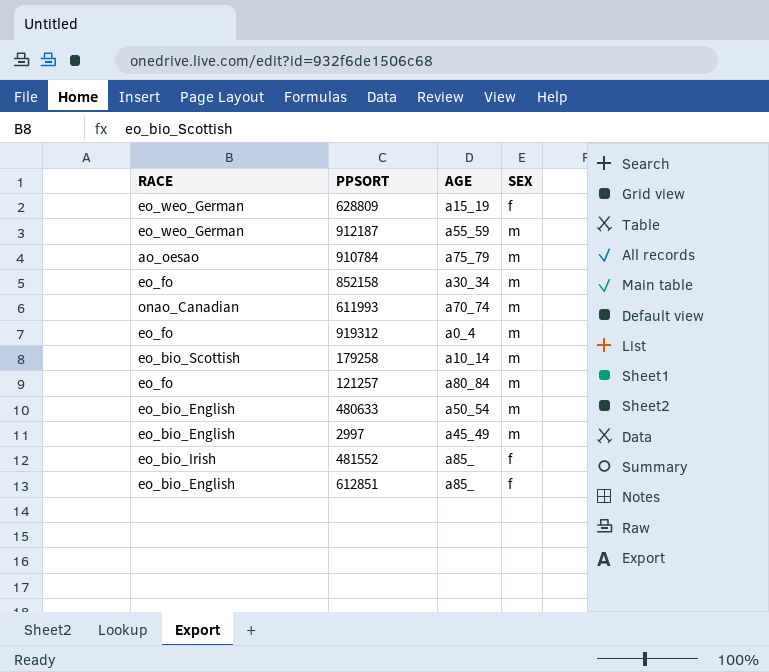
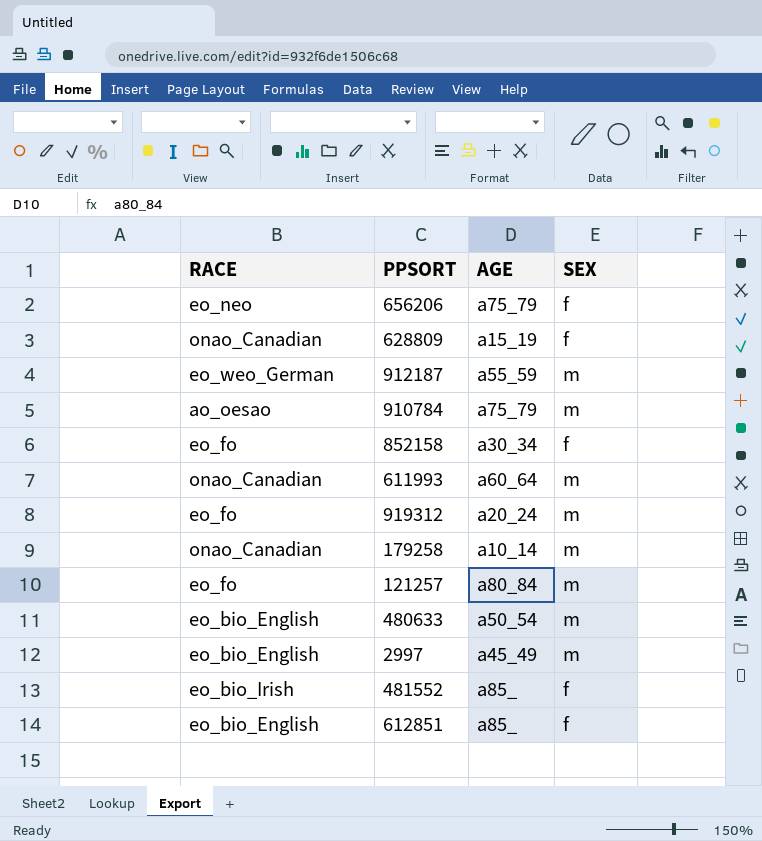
row 656206: none -> eo_neo | a75_79 | f
628809 | RACE: eo_weo_German -> onao_Canadian
852158 | SEX: m -> f
611993 | AGE: a70_74 -> a60_64
919312 | AGE: a0_4 -> a20_24
179258 | RACE: eo_bio_Scottish -> onao_Canadian

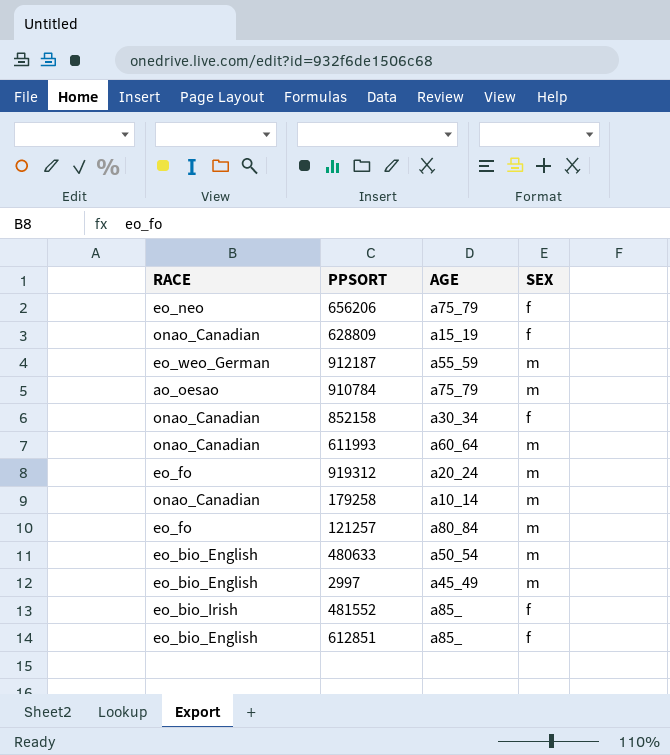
852158 | RACE: eo_fo -> onao_Canadian

